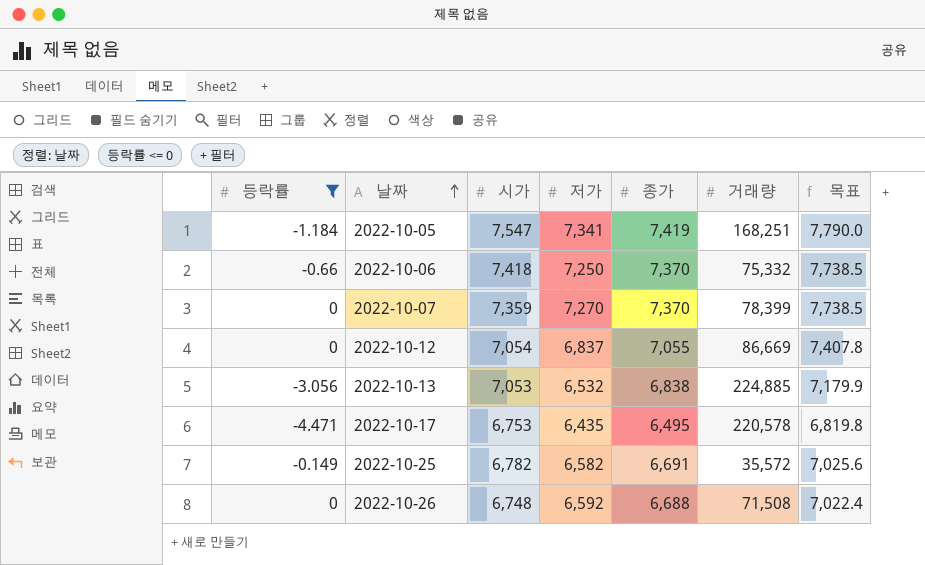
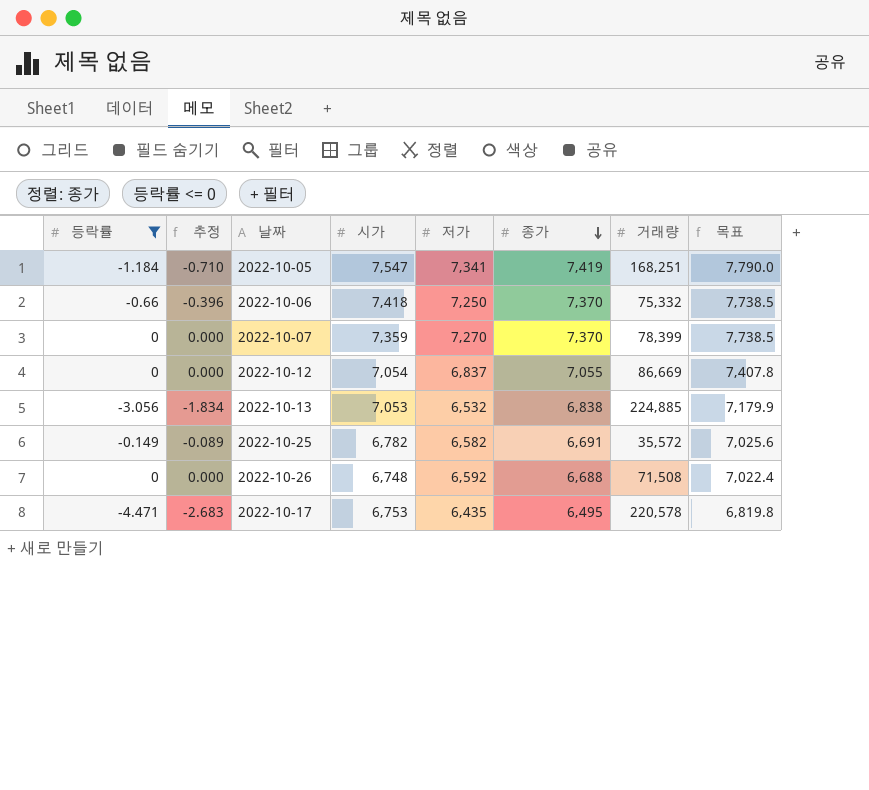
row order: 날짜 ascending -> 종가 descending
column 추정 | formula: none -> [등락률] * 0.6

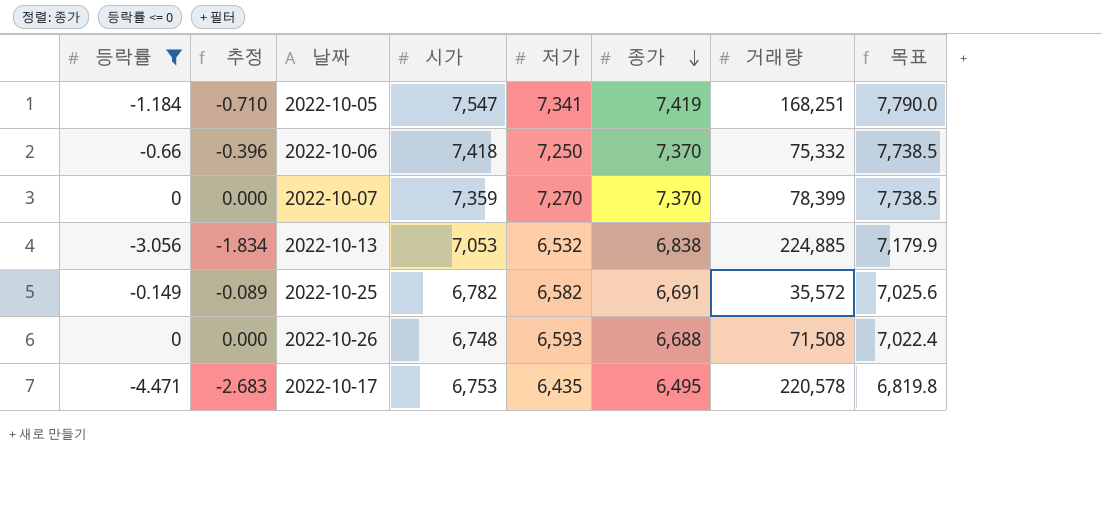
row 2022-10-12: 0 | 0.000 | 7,054 | 6,837 | 7,055 | 86,669 | 7,407.8 -> none
2022-10-26 | 저가: 6,592 -> 6,593

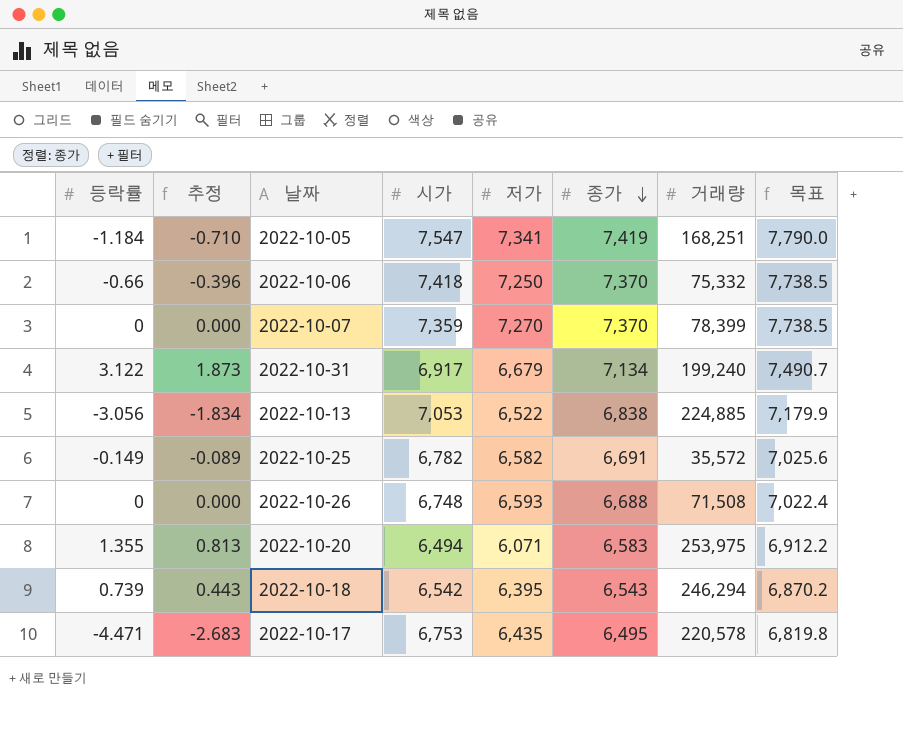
filter: 등락률 <= 0 -> none
2022-10-13 | 저가: 6,532 -> 6,522

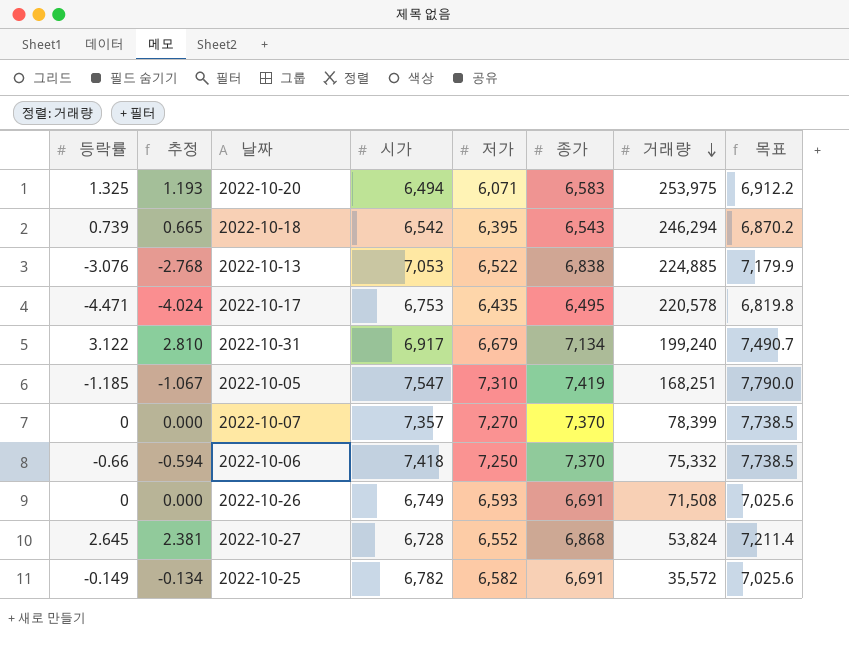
row order: 종가 descending -> 거래량 descending
column 추정 | formula: [등락률] * 0.6 -> [등락률] * 0.9
2022-10-20 | 등락률: 1.355 -> 1.325
2022-10-13 | 등락률: -3.056 -> -3.076
2022-10-05 | 등락률: -1.184 -> -1.185
2022-10-05 | 저가: 7,341 -> 7,310
2022-10-07 | 시가: 7,359 -> 7,357
2022-10-26 | 시가: 6,748 -> 6,749
2022-10-26 | 종가: 6,688 -> 6,691
2022-10-26 | 목표: 7,022.4 -> 7,025.6
row 2022-10-27: none -> 2.645 | 2.381 | 6,728 | 6,552 | 6,868 | 53,824 | 7,211.4

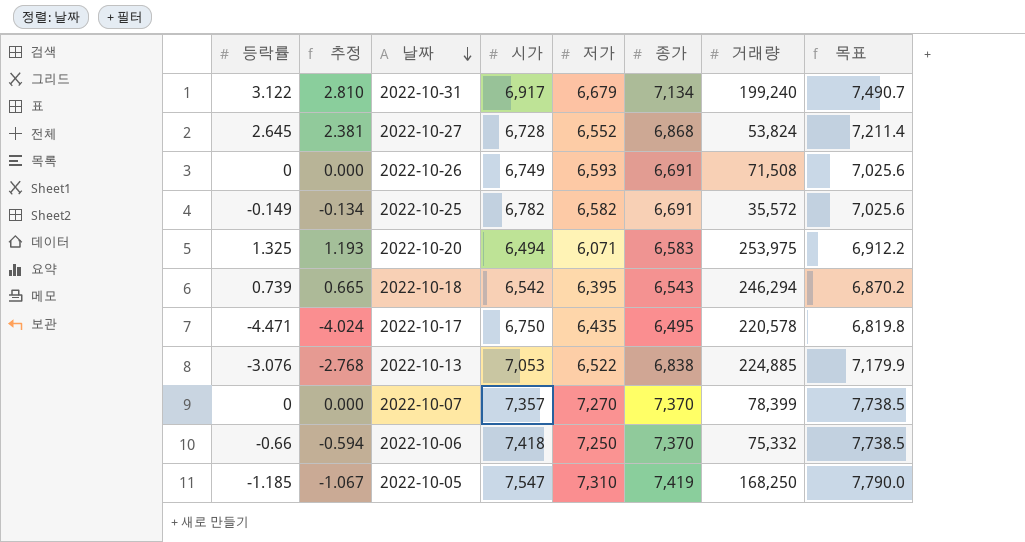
row order: 거래량 descending -> 날짜 descending
2022-10-17 | 시가: 6,753 -> 6,750
2022-10-05 | 거래량: 168,251 -> 168,250

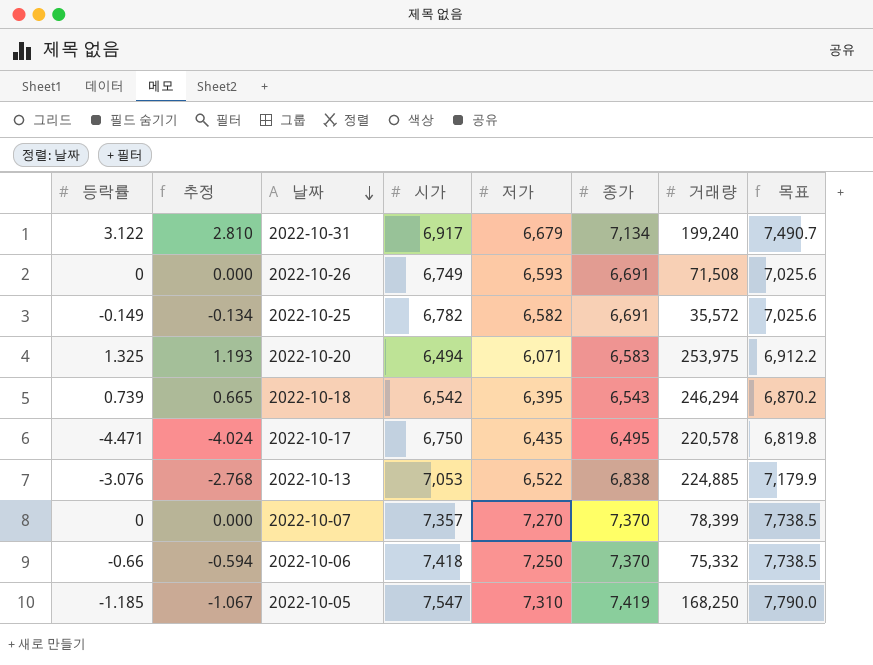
row 2022-10-27: 2.645 | 2.381 | 6,728 | 6,552 | 6,868 | 53,824 | 7,211.4 -> none

